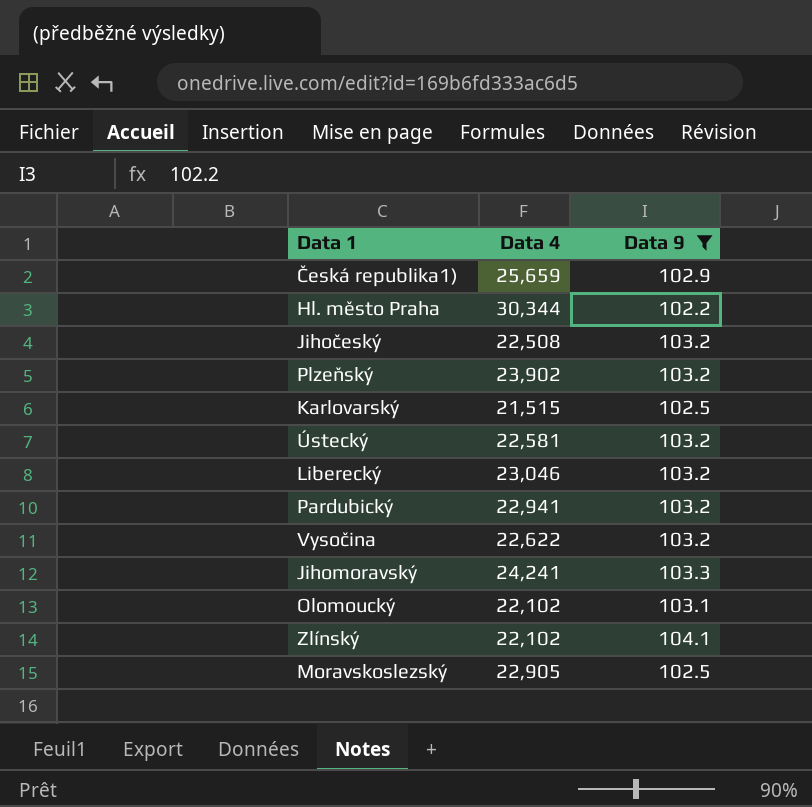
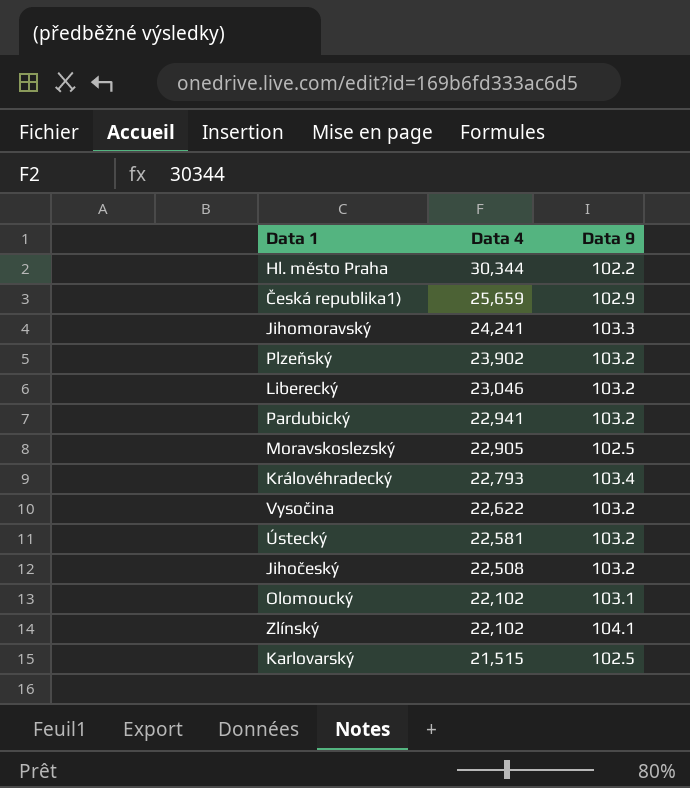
filter: Data 9 != 103.4 -> none
row order: none -> Data 4 descending

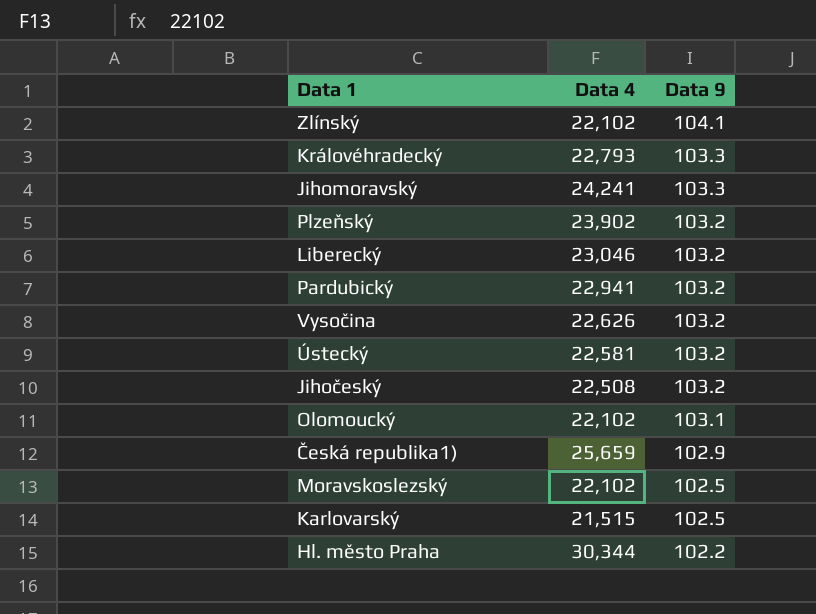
row order: Data 4 descending -> Data 9 descending
Královéhradecký | Data 9: 103.4 -> 103.3
Vysočina | Data 4: 22,622 -> 22,626
Moravskoslezský | Data 4: 22,905 -> 22,102

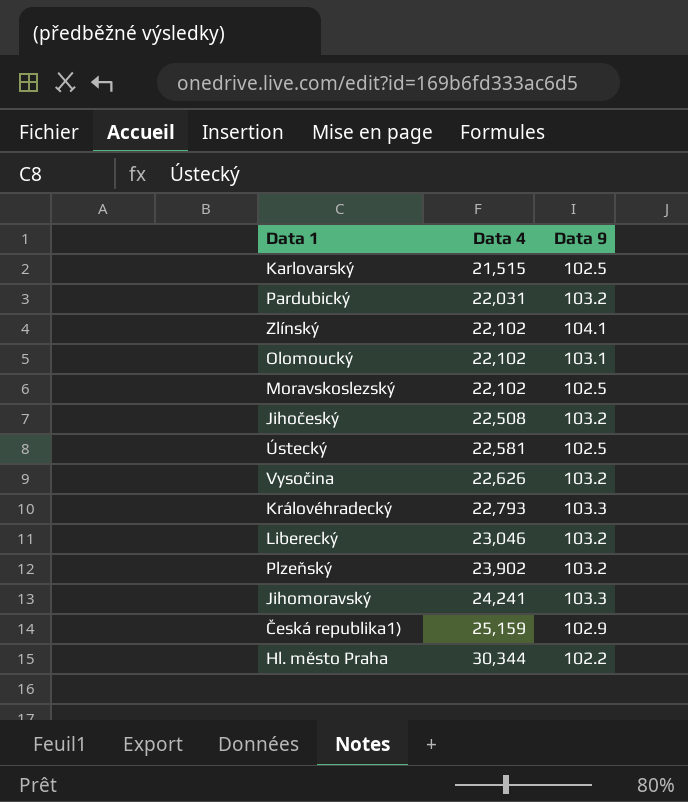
row order: Data 9 descending -> Data 4 ascending
Pardubický | Data 4: 22,941 -> 22,031
Ústecký | Data 9: 103.2 -> 102.5
Česká republika1) | Data 4: 25,659 -> 25,159

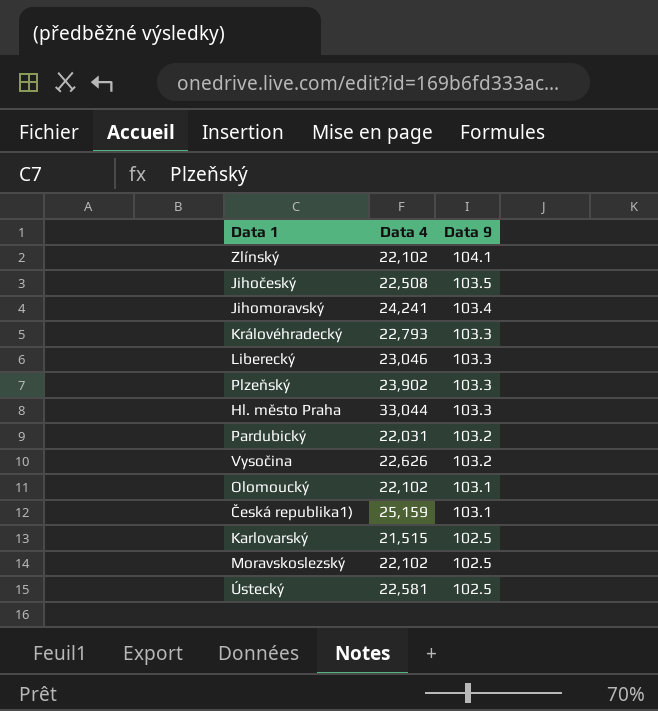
row order: Data 4 ascending -> Data 9 descending
Jihočeský | Data 9: 103.2 -> 103.5
Jihomoravský | Data 9: 103.3 -> 103.4
Liberecký | Data 9: 103.2 -> 103.3
Plzeňský | Data 9: 103.2 -> 103.3
Hl. město Praha | Data 4: 30,344 -> 33,044
Hl. město Praha | Data 9: 102.2 -> 103.3
Česká republika1) | Data 9: 102.9 -> 103.1

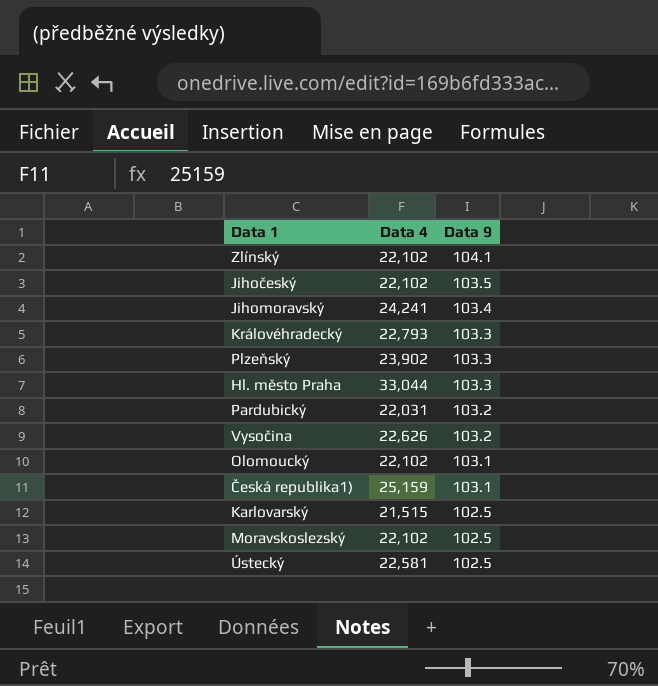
row Liberecký: 23,046 | 103.3 -> none
Jihočeský | Data 4: 22,508 -> 22,102

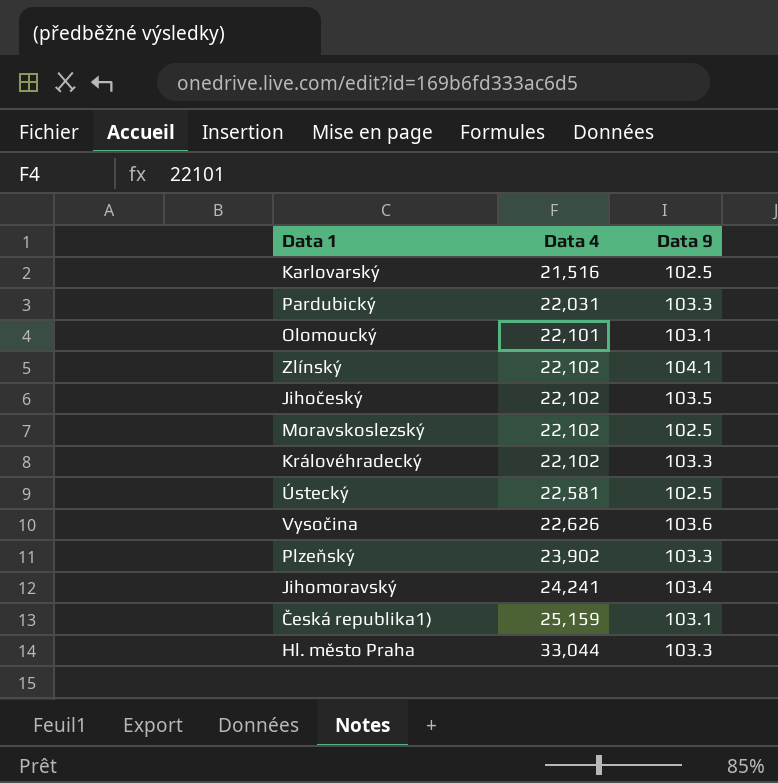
row order: Data 9 descending -> Data 4 ascending
Karlovarský | Data 4: 21,515 -> 21,516
Pardubický | Data 9: 103.2 -> 103.3
Olomoucký | Data 4: 22,102 -> 22,101
Královéhradecký | Data 4: 22,793 -> 22,102
Vysočina | Data 9: 103.2 -> 103.6

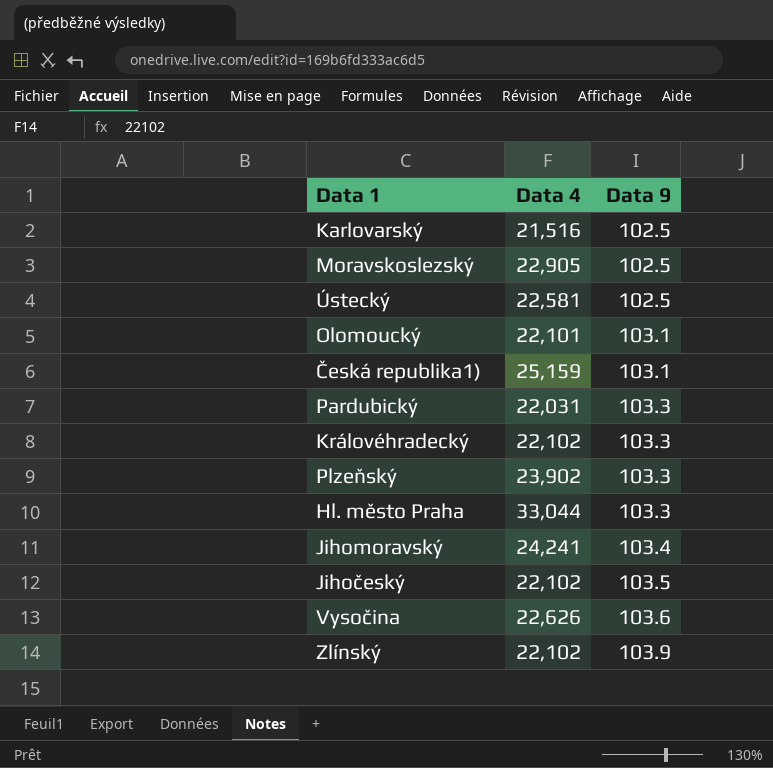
row order: Data 4 ascending -> Data 9 ascending
Moravskoslezský | Data 4: 22,102 -> 22,905
Zlínský | Data 9: 104.1 -> 103.9

